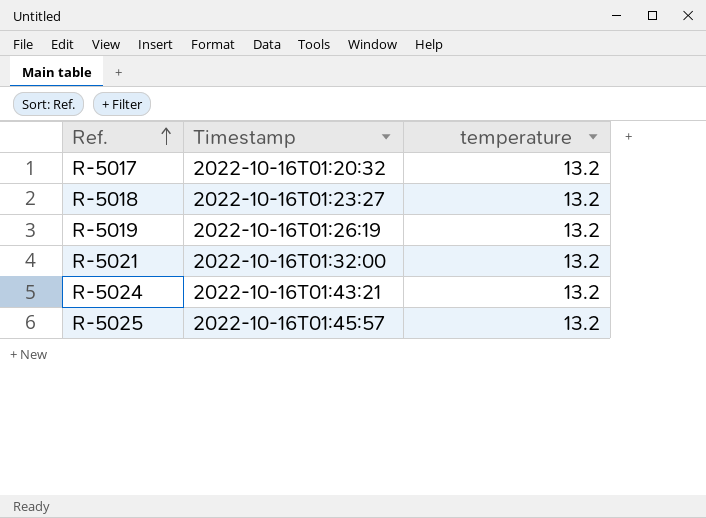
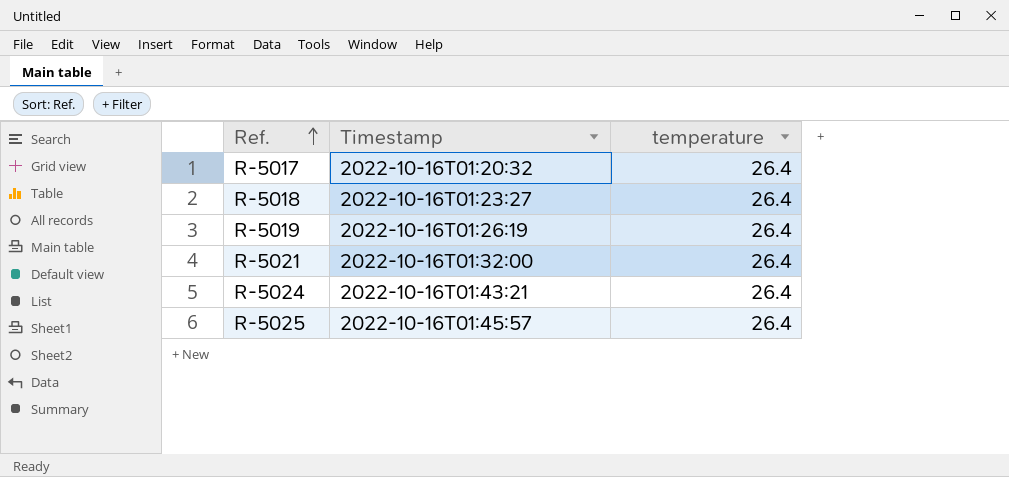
R-5017 | temperature: 13.2 -> 26.4
R-5018 | temperature: 13.2 -> 26.4
R-5019 | temperature: 13.2 -> 26.4
R-5021 | temperature: 13.2 -> 26.4
R-5024 | temperature: 13.2 -> 26.4
R-5025 | temperature: 13.2 -> 26.4

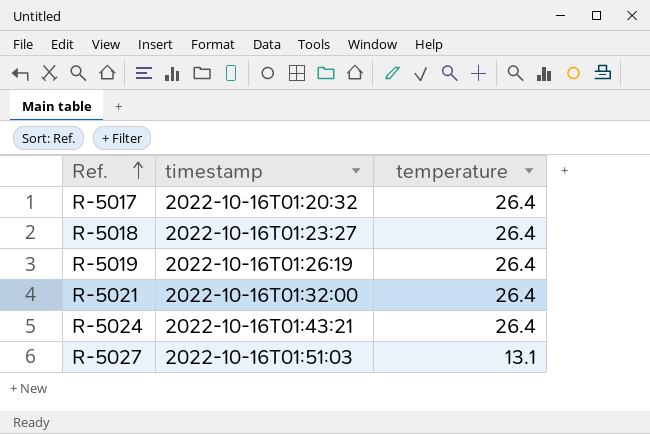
column name: Timestamp -> timestamp
row R-5025: 2022-10-16T01:45:57 | 26.4 -> none
row R-5027: none -> 2022-10-16T01:51:03 | 13.1

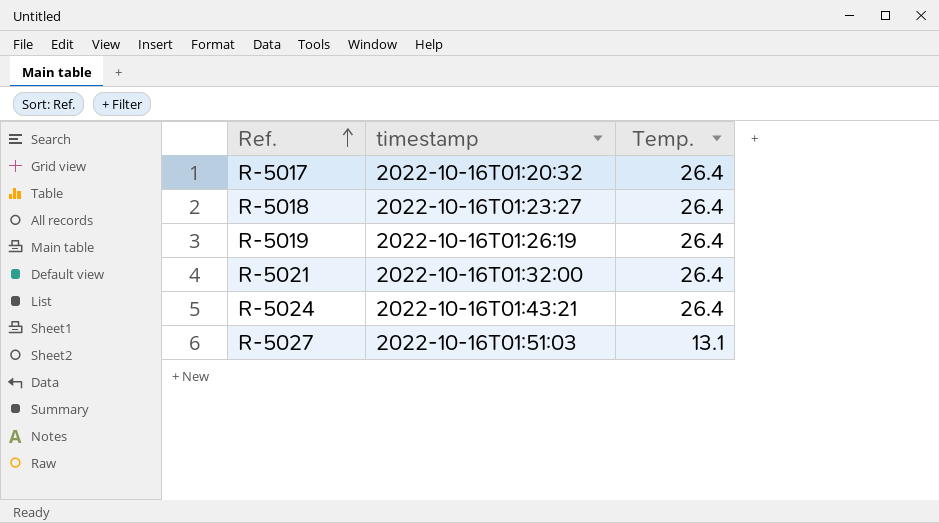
column name: temperature -> Temp.

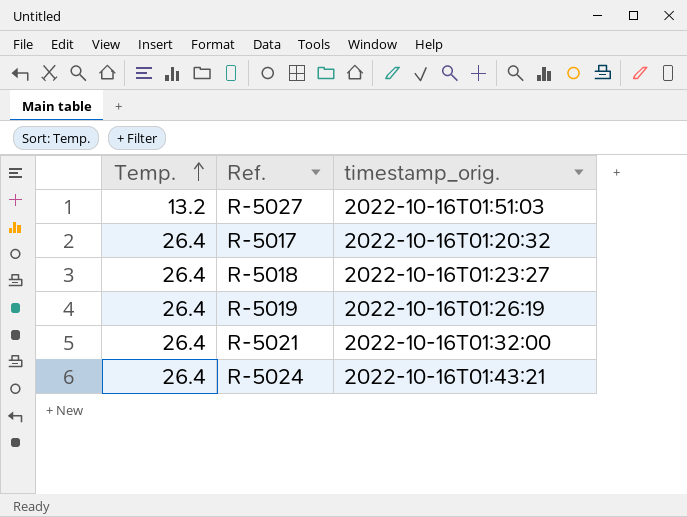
row order: Ref. ascending -> Temp. ascending
column Temp. | position: 3 -> 1
column name: timestamp -> timestamp_orig.
R-5027 | Temp.: 13.1 -> 13.2

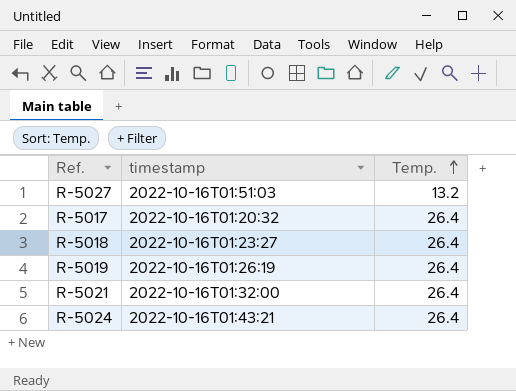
column name: timestamp_orig. -> timestamp
column Temp. | position: 1 -> 3

